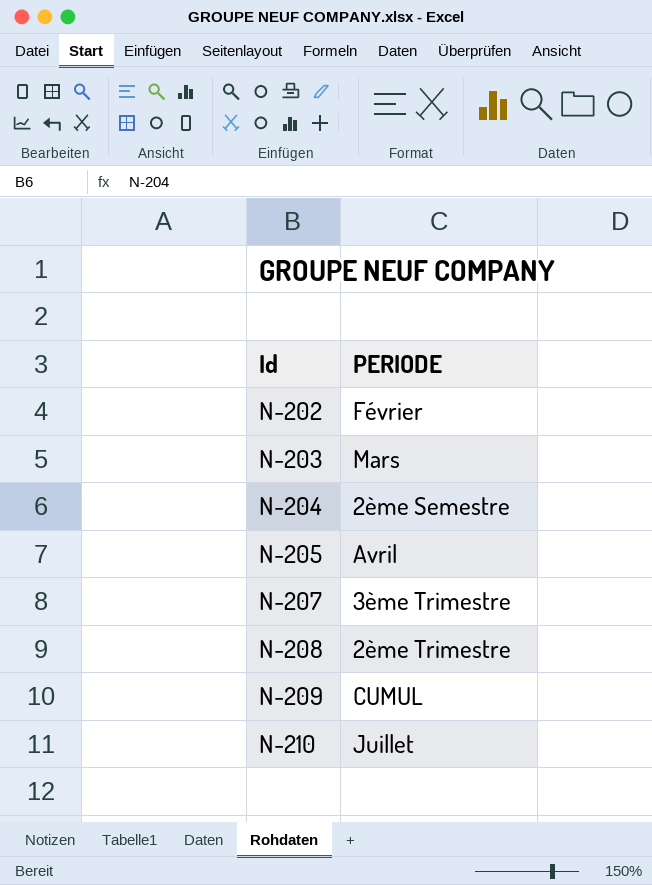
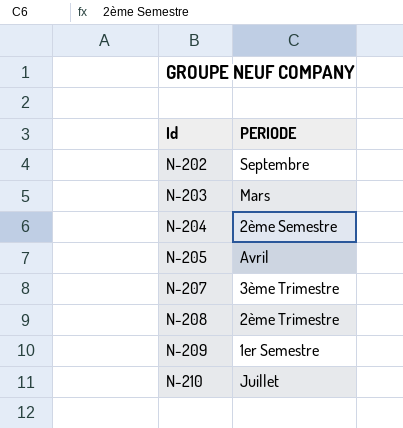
N-202 | PERIODE: Février -> Septembre
N-209 | PERIODE: CUMUL -> 1er Semestre

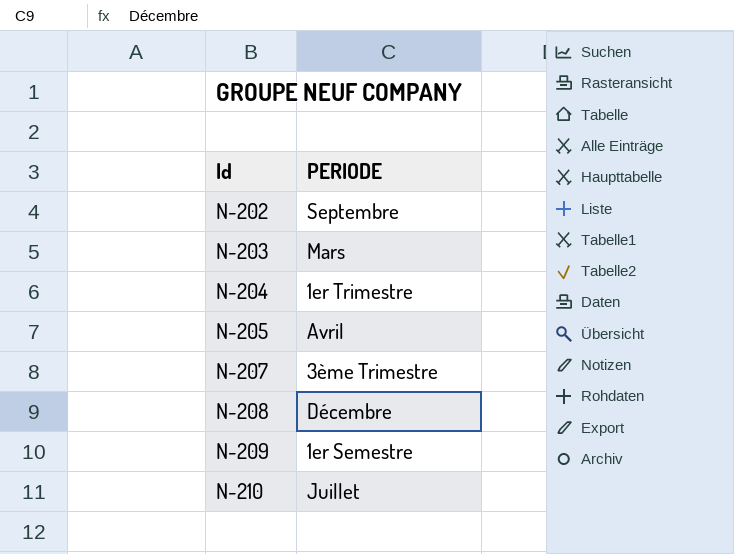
N-204 | PERIODE: 2ème Semestre -> 1er Trimestre
N-208 | PERIODE: 2ème Trimestre -> Décembre

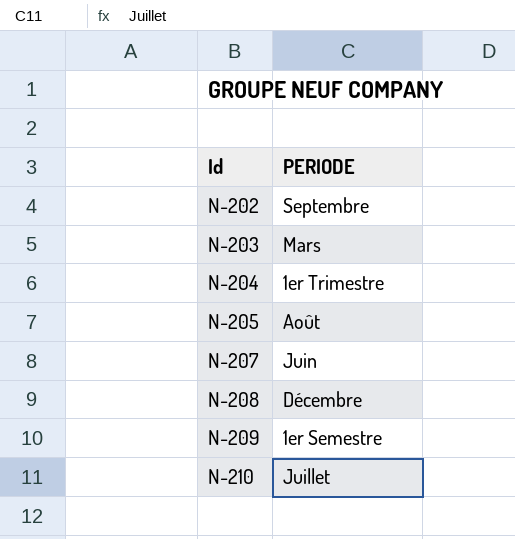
N-205 | PERIODE: Avril -> Août
N-207 | PERIODE: 3ème Trimestre -> Juin

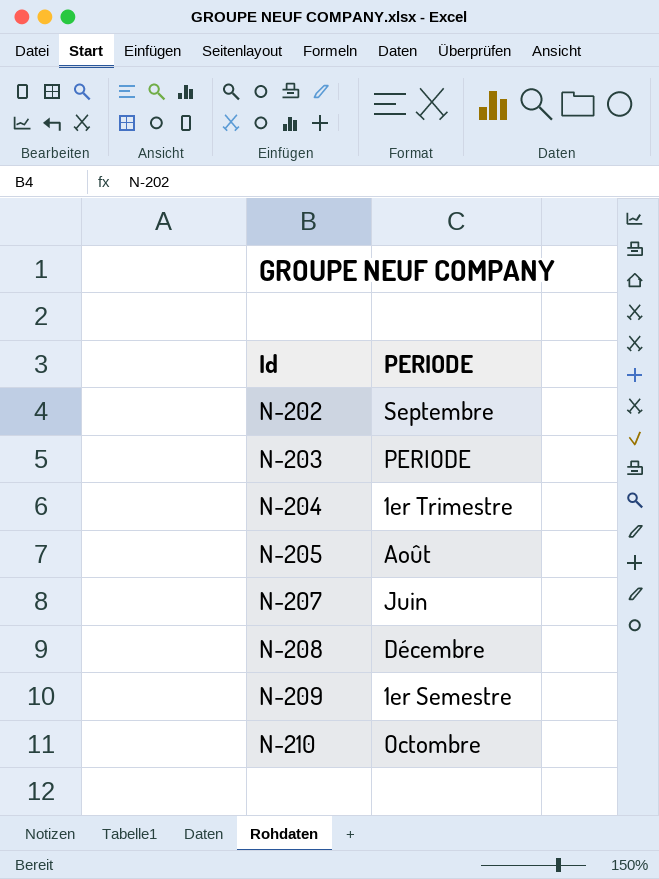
N-203 | PERIODE: Mars -> PERIODE
N-210 | PERIODE: Juillet -> Octombre

